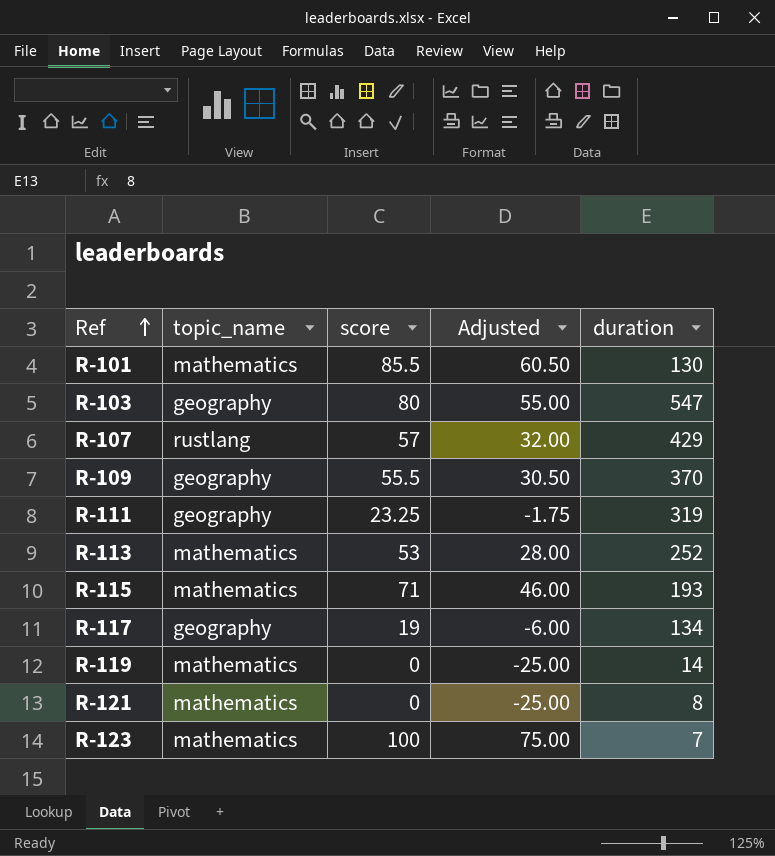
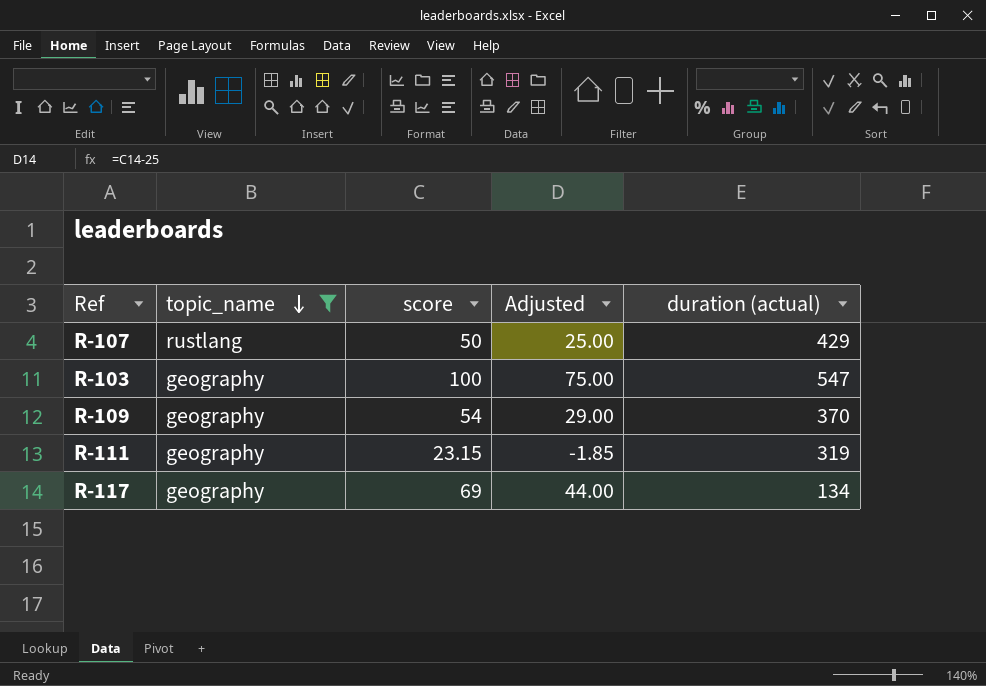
filter: none -> topic_name != mathematics
row order: Ref ascending -> topic_name descending
column name: duration -> duration (actual)
R-107 | score: 57 -> 50
R-107 | Adjusted: 32.00 -> 25.00
R-103 | score: 80 -> 100
R-103 | Adjusted: 55.00 -> 75.00
R-109 | score: 55.5 -> 54
R-109 | Adjusted: 30.50 -> 29.00
R-111 | score: 23.25 -> 23.15
R-111 | Adjusted: -1.75 -> -1.85
R-117 | score: 19 -> 69
R-117 | Adjusted: -6.00 -> 44.00

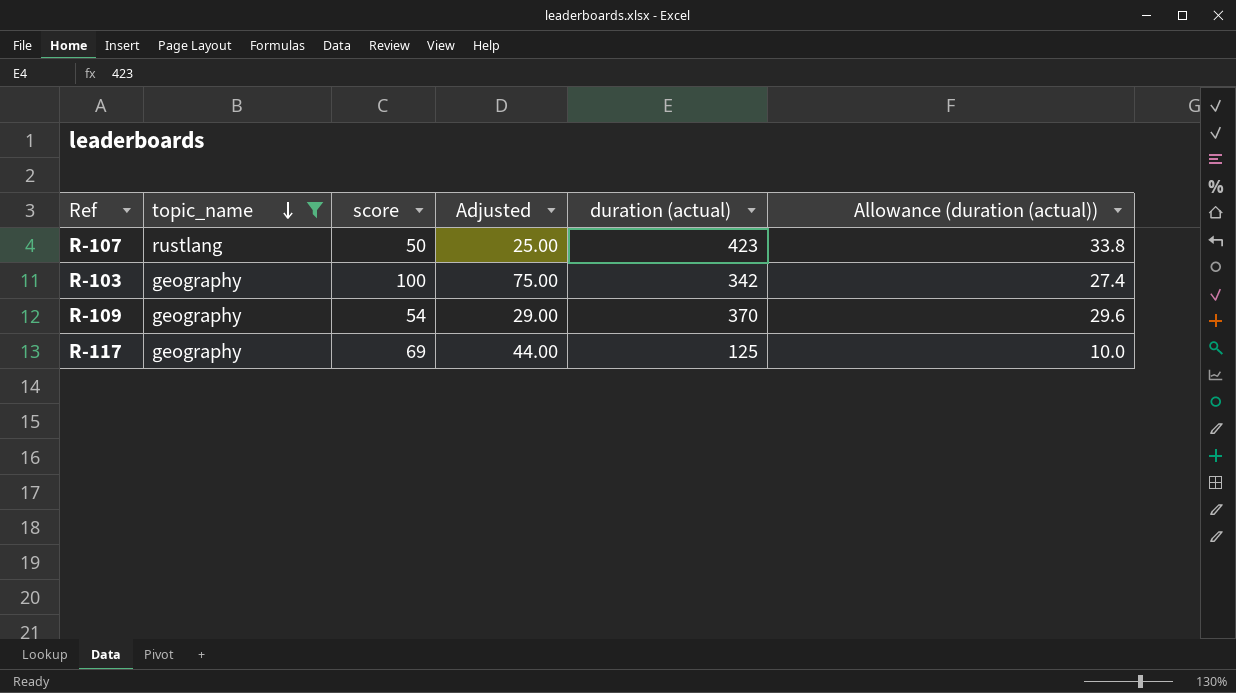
column Allowance (duration (actual)) | formula: none -> [duration (actual)] * 0.08
row R-111: geography | 23.15 | -1.85 | 319 -> none
R-107 | duration (actual): 429 -> 423
R-103 | duration (actual): 547 -> 342
R-117 | duration (actual): 134 -> 125

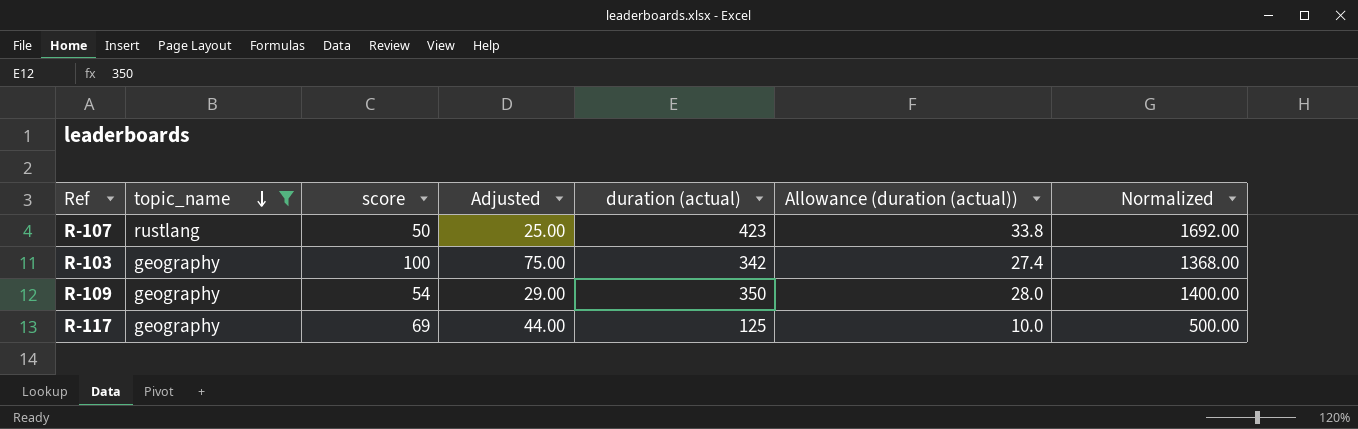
column Normalized | formula: none -> [duration (actual)] * 4
R-109 | duration (actual): 370 -> 350
R-109 | Allowance (duration (actual)): 29.6 -> 28.0

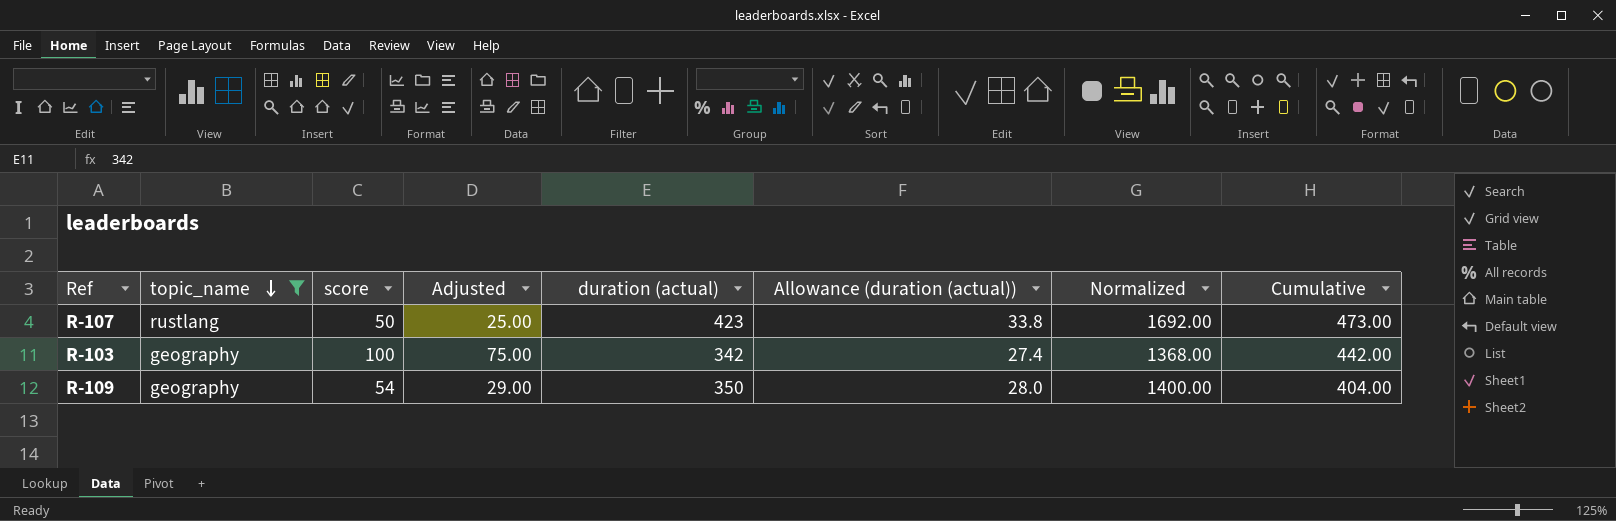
column Cumulative | formula: none -> [score] + [duration (actual)]
row R-117: geography | 69 | 44.00 | 125 | 10.0 | 500.00 -> none

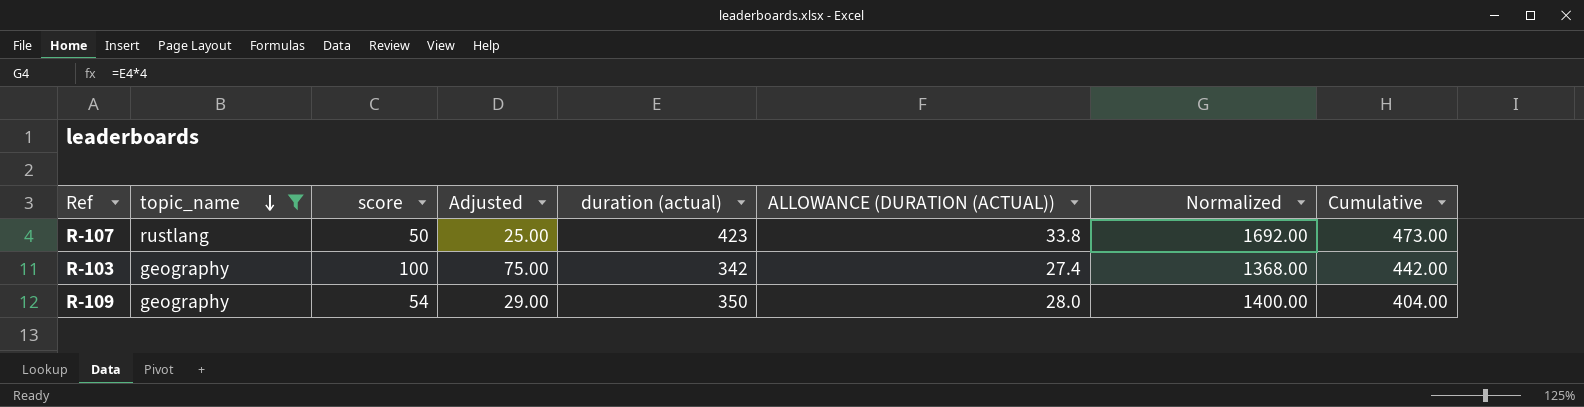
column name: Allowance (duration (actual)) -> ALLOWANCE (DURATION (ACTUAL))

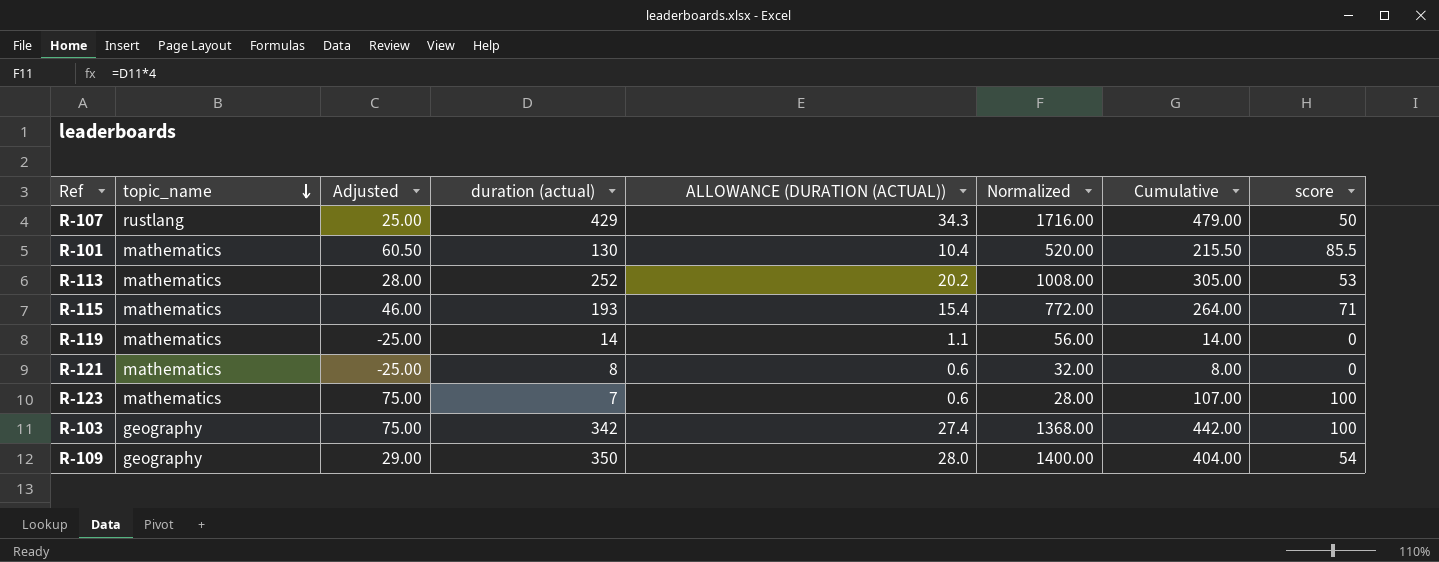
filter: topic_name != mathematics -> none
column score | position: 3 -> 8
R-107 | duration (actual): 423 -> 429
R-107 | ALLOWANCE (DURATION (ACTUAL)): 33.8 -> 34.3
R-107 | Normalized: 1692.00 -> 1716.00
R-107 | Cumulative: 473.00 -> 479.00

